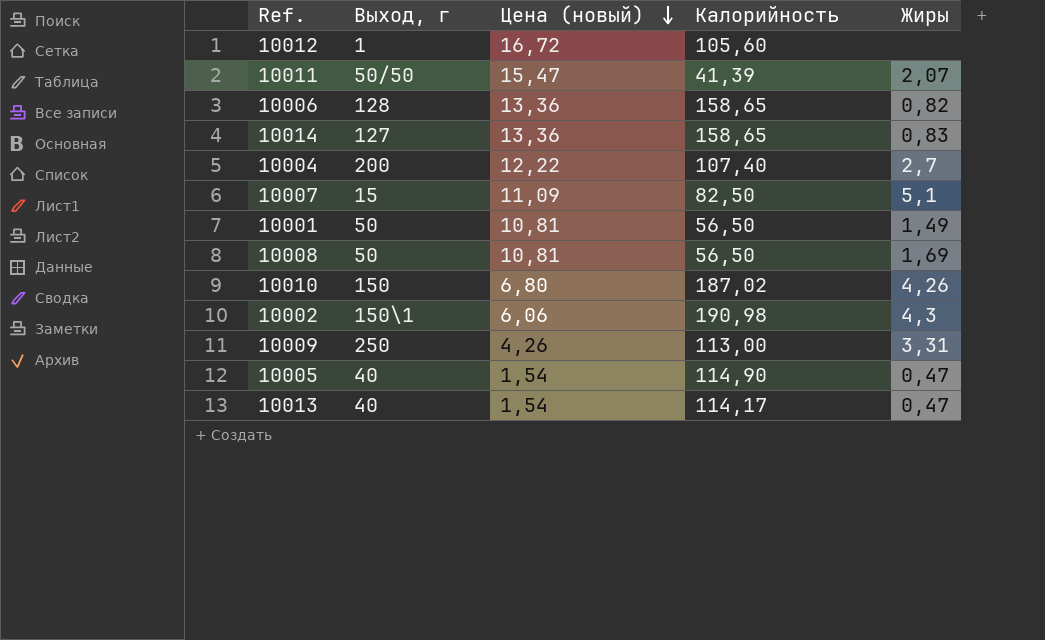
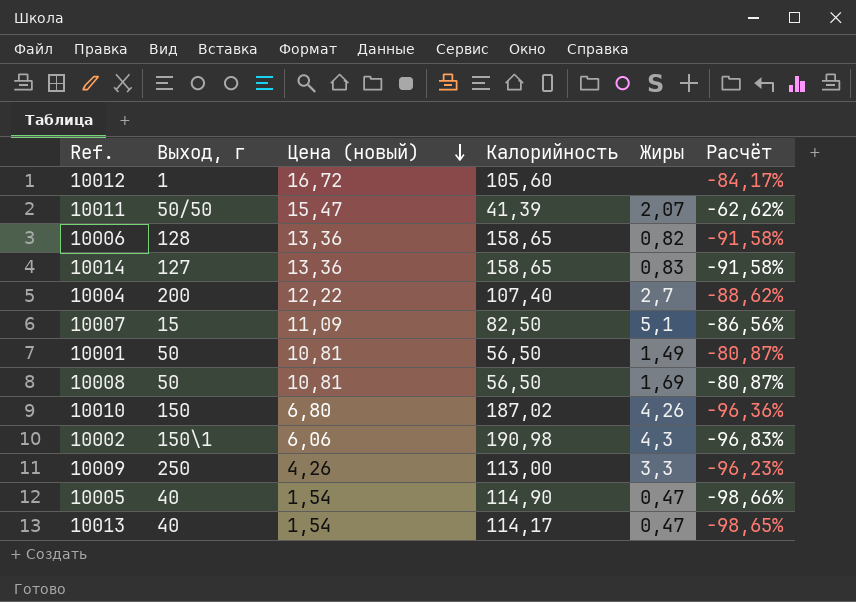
column Расчёт | formula: none -> ([Цена (новый)] - [Калорийность]) / [Калорийность]
10009 | Жиры: 3,31 -> 3,3

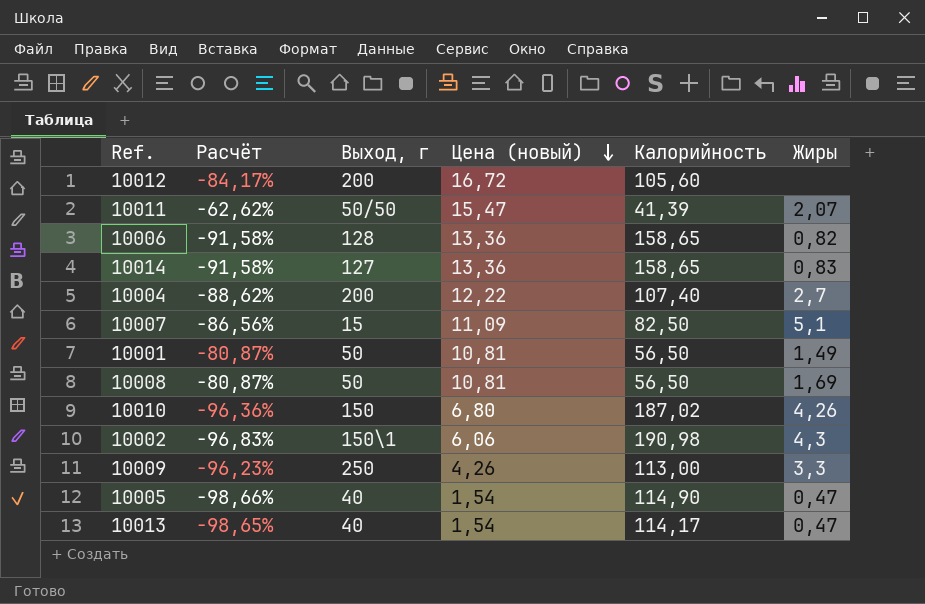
column Расчёт | position: 6 -> 2
10012 | Выход, г: 1 -> 200

